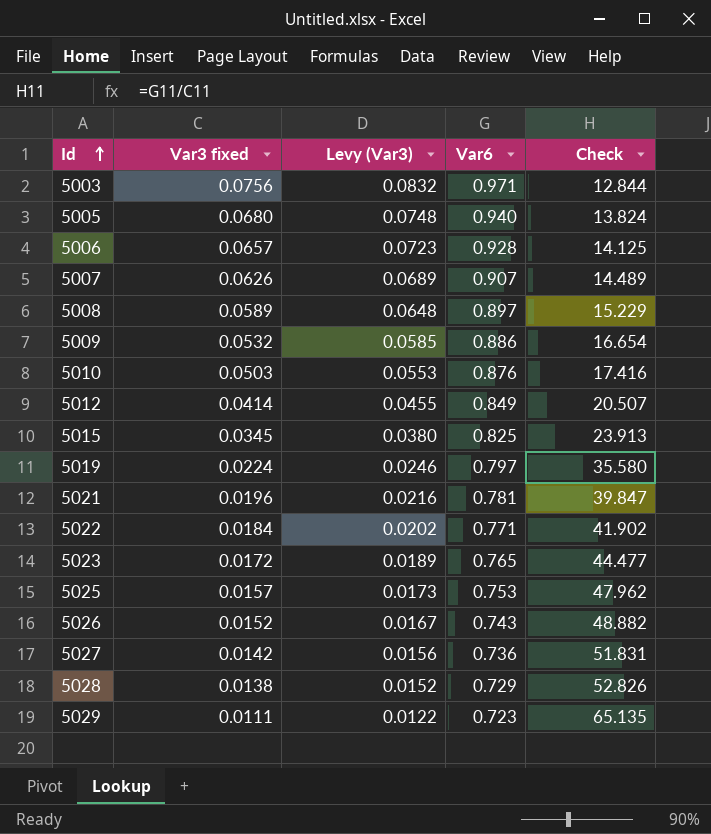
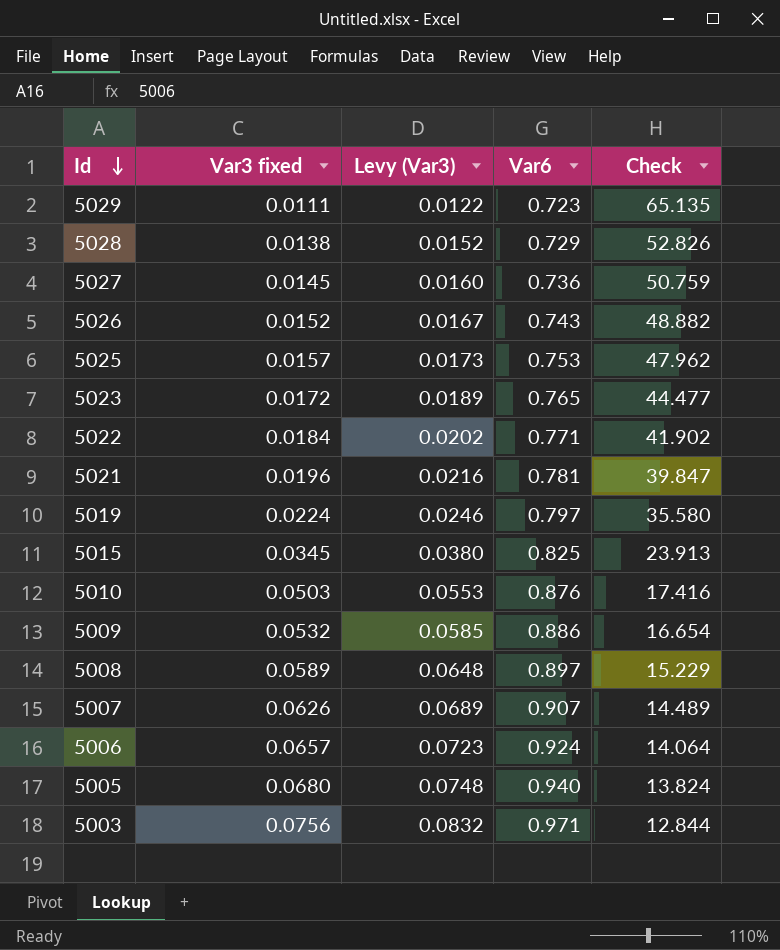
row order: Id ascending -> Id descending
row 5012: 0.0414 | 0.0455 | 0.849 | 20.507 -> none
5027 | Var3 fixed: 0.0142 -> 0.0145
5027 | Levy (Var3): 0.0156 -> 0.0160
5027 | Check: 51.831 -> 50.759
5006 | Var6: 0.928 -> 0.924
5006 | Check: 14.125 -> 14.064

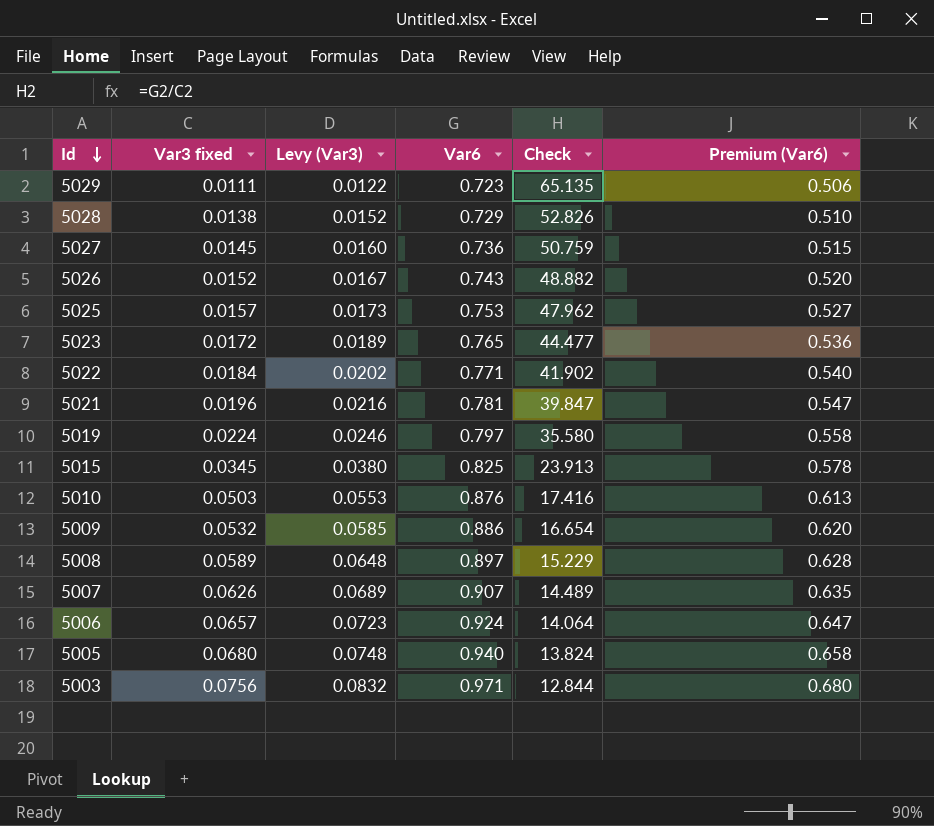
column Premium (Var6) | formula: none -> [Var6] * 0.7

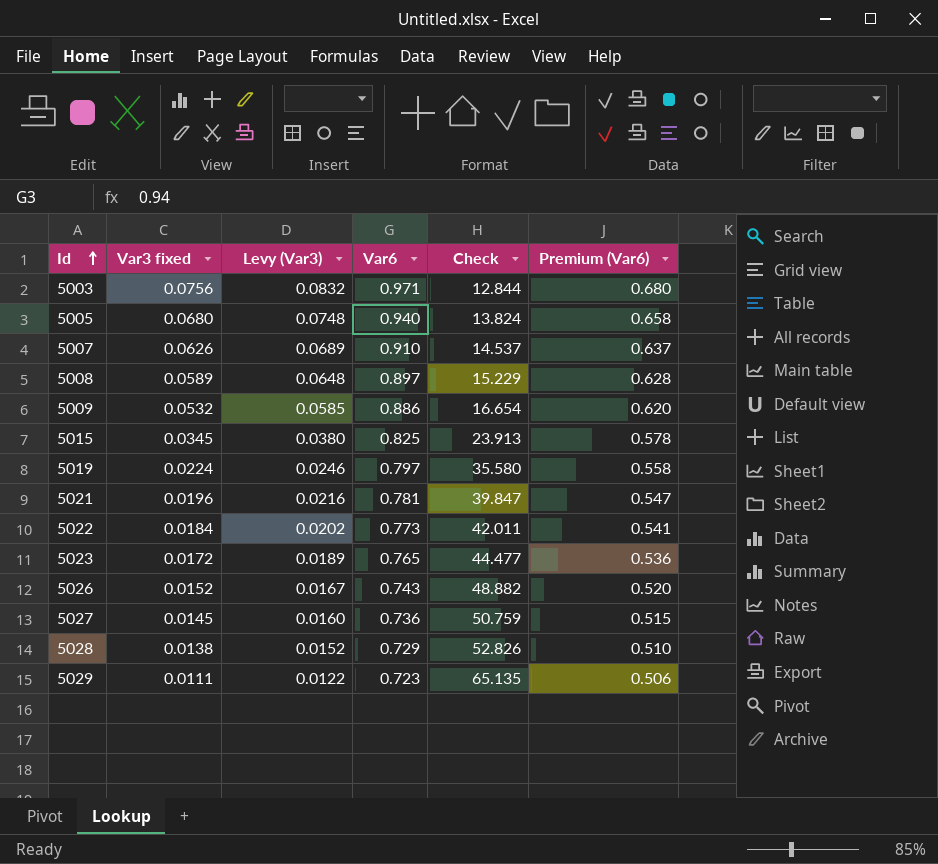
row order: Id descending -> Id ascending
row 5025: 0.0157 | 0.0173 | 0.753 | 47.962 | 0.527 -> none
row 5010: 0.0503 | 0.0553 | 0.876 | 17.416 | 0.613 -> none
row 5006: 0.0657 | 0.0723 | 0.924 | 14.064 | 0.647 -> none
5007 | Var6: 0.907 -> 0.910
5007 | Check: 14.489 -> 14.537
5007 | Premium (Var6): 0.635 -> 0.637
5022 | Var6: 0.771 -> 0.773
5022 | Check: 41.902 -> 42.011
5022 | Premium (Var6): 0.540 -> 0.541

